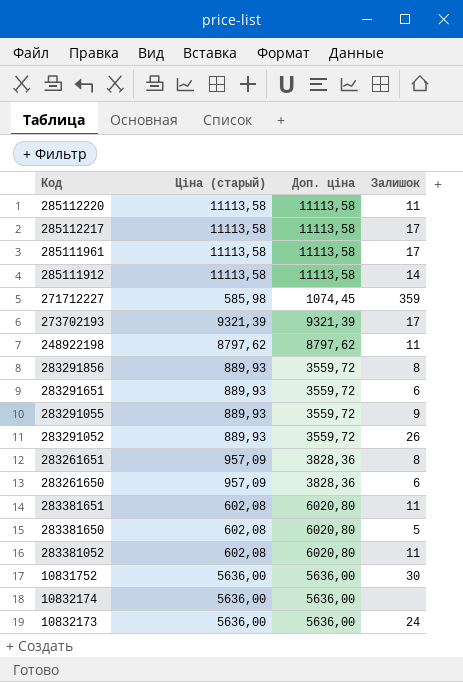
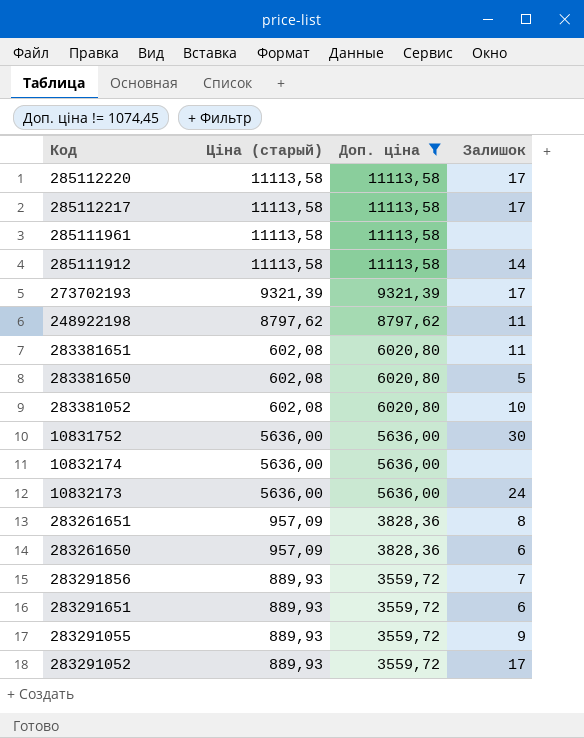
filter: none -> Доп. ціна != 1074,45
row order: none -> Доп. ціна descending
285112220 | Залишок: 11 -> 17
285111961 | Залишок: 17 -> none
283381052 | Залишок: 11 -> 10
283291856 | Залишок: 8 -> 7
283291052 | Залишок: 26 -> 17

